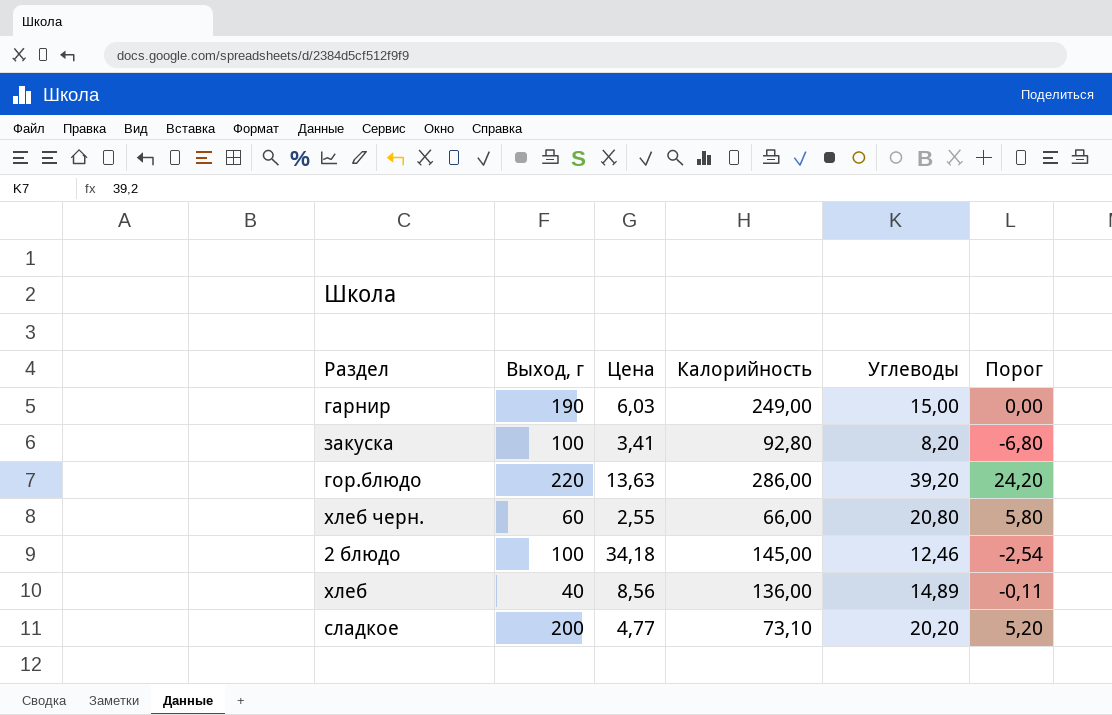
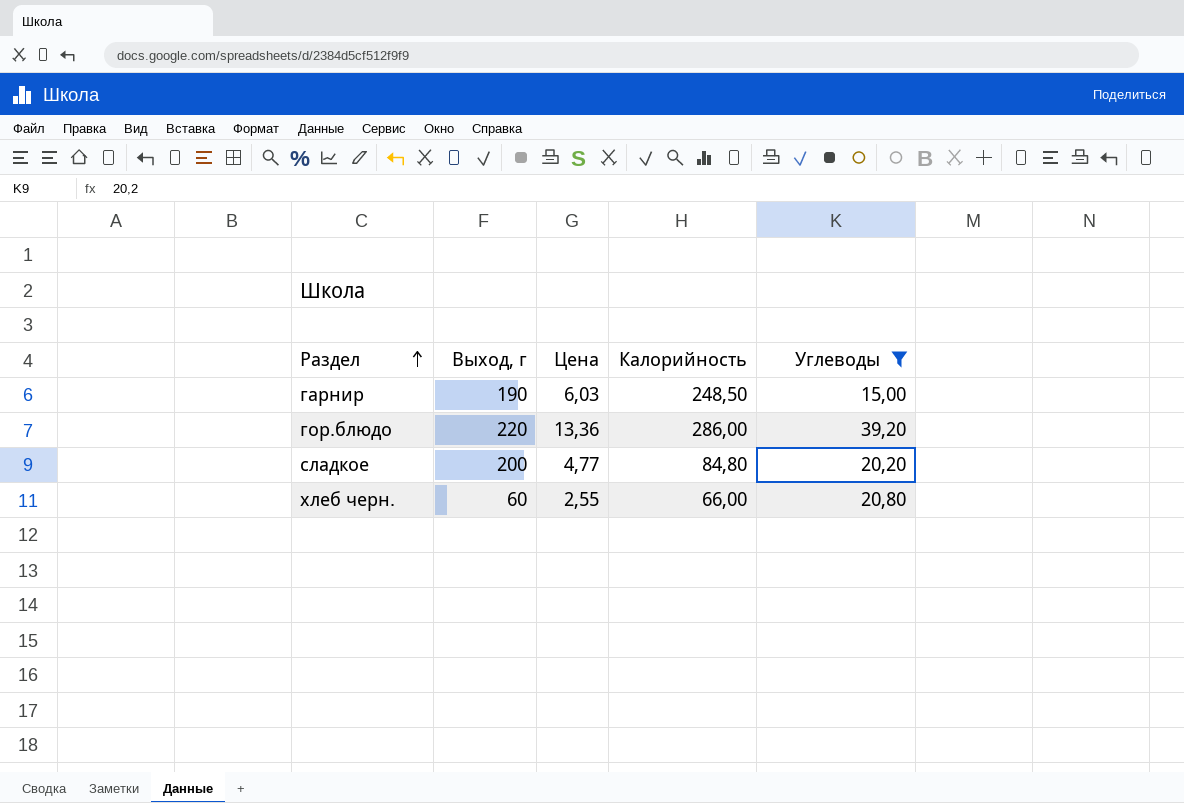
filter: none -> Углеводы >= 15,00
row order: none -> Раздел ascending
column Порог | formula: [Углеводы] - 15 -> none
гарнир | Калорийность: 249,00 -> 248,50
гор.блюдо | Цена: 13,63 -> 13,36
сладкое | Калорийность: 73,10 -> 84,80

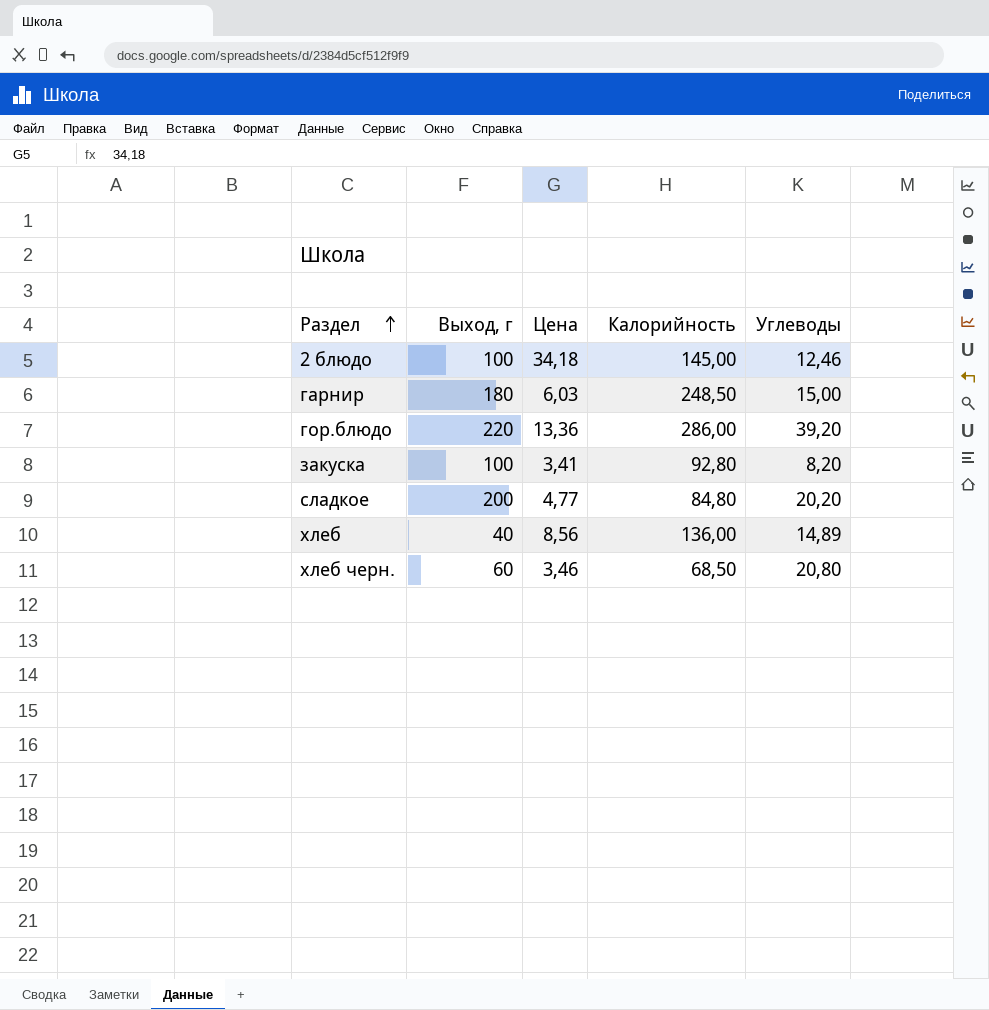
filter: Углеводы >= 15,00 -> none
гарнир | Выход, г: 190 -> 180
хлеб черн. | Цена: 2,55 -> 3,46
хлеб черн. | Калорийность: 66,00 -> 68,50

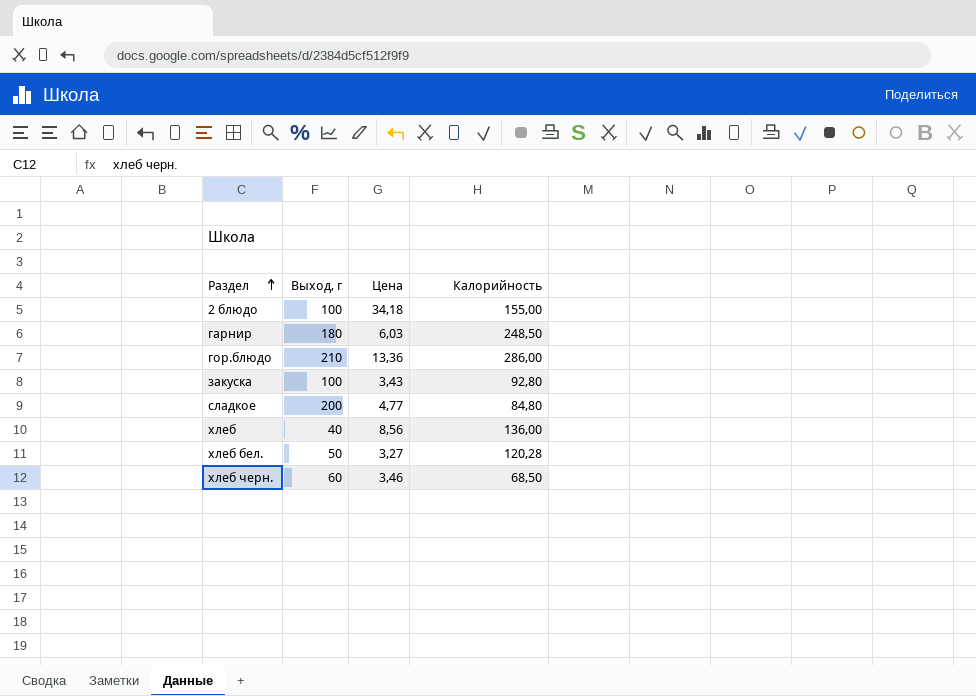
column Углеводы | position: 5 -> none
2 блюдо | Калорийность: 145,00 -> 155,00
гор.блюдо | Выход, г: 220 -> 210
закуска | Цена: 3,41 -> 3,43
row хлеб бел.: none -> 50 | 3,27 | 120,28

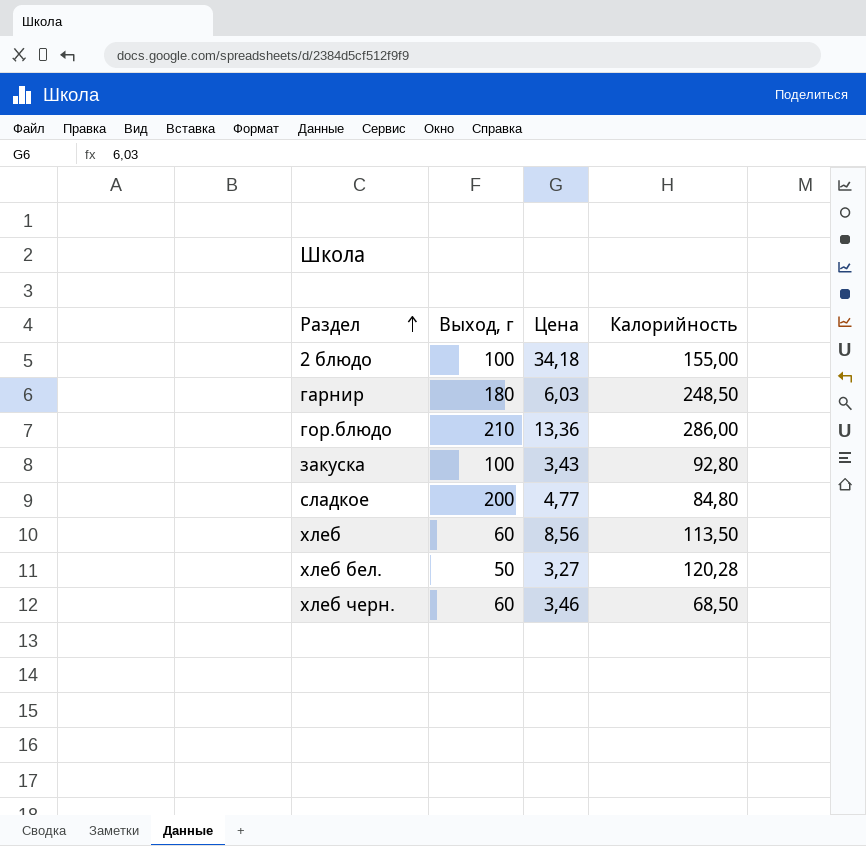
хлеб | Выход, г: 40 -> 60
хлеб | Калорийность: 136,00 -> 113,50

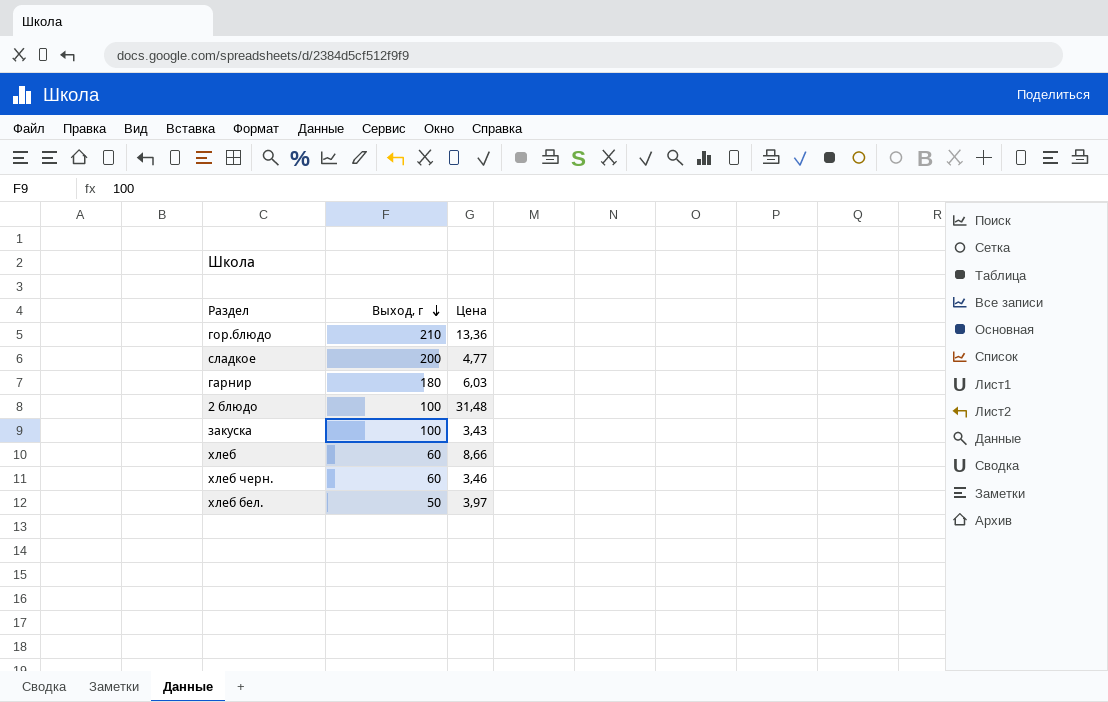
row order: Раздел ascending -> Выход, г descending
column Калорийность | position: 4 -> none
2 блюдо | Цена: 34,18 -> 31,48
хлеб | Цена: 8,56 -> 8,66
хлеб бел. | Цена: 3,27 -> 3,97

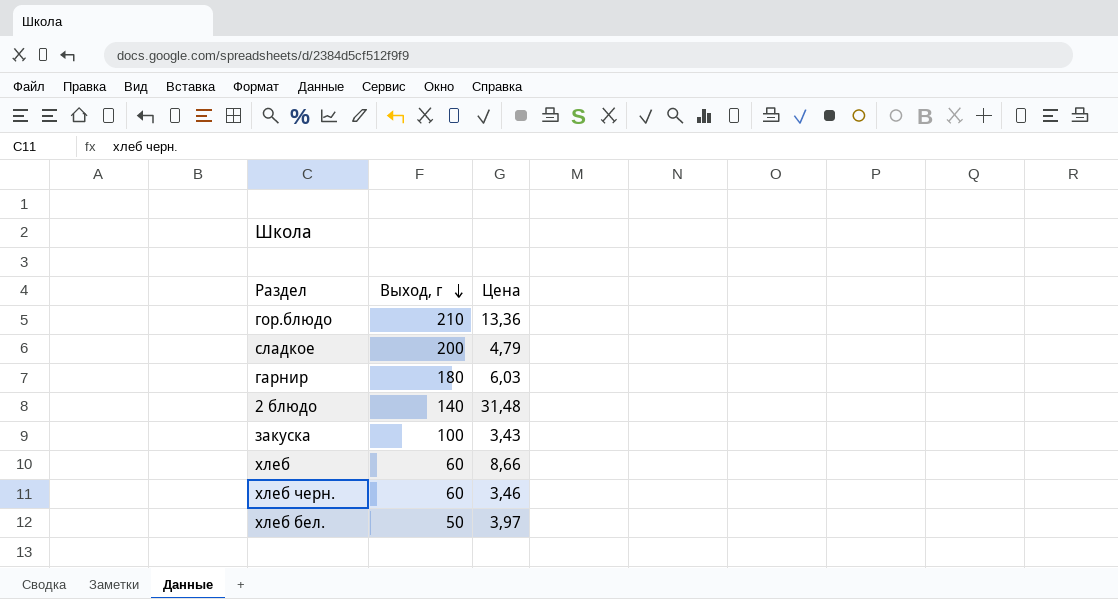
сладкое | Цена: 4,77 -> 4,79
2 блюдо | Выход, г: 100 -> 140

